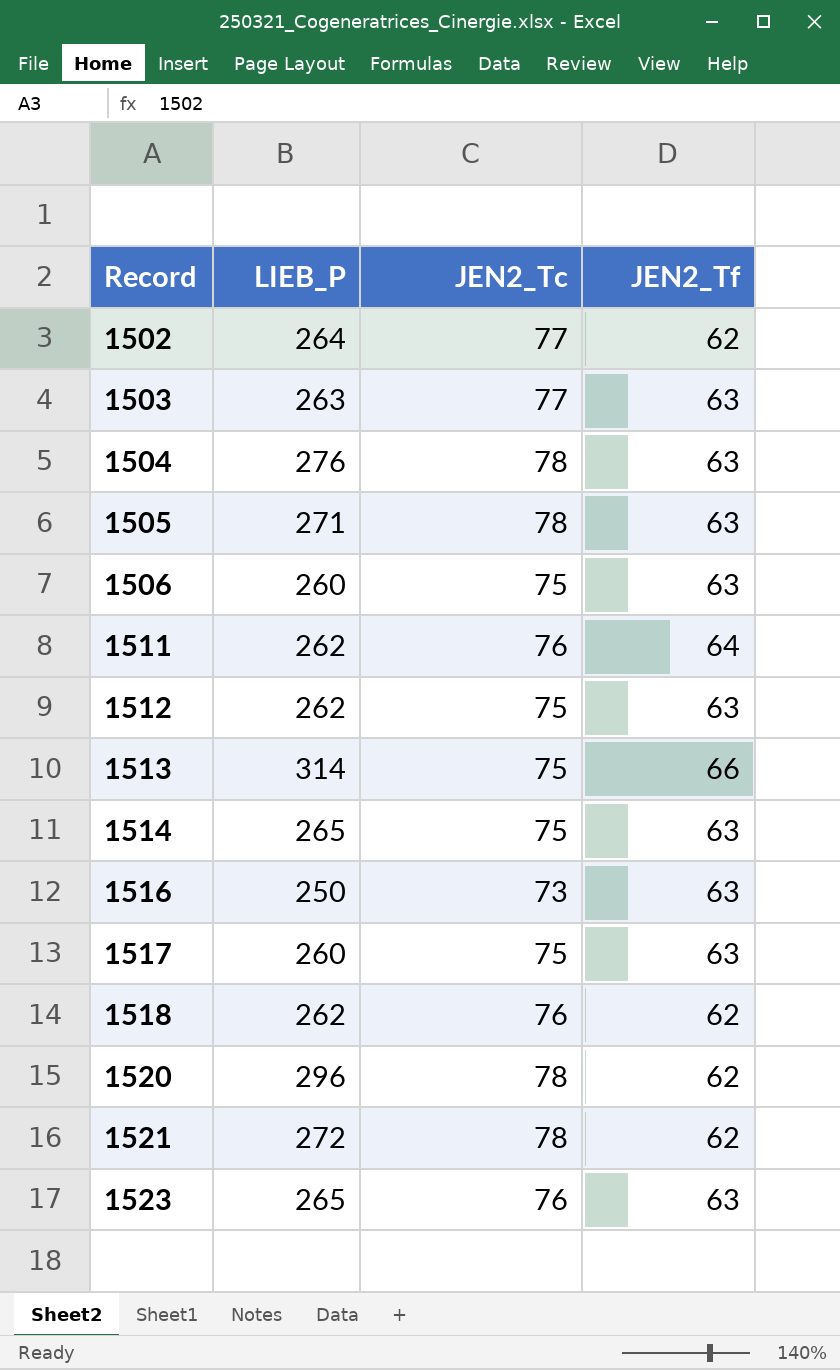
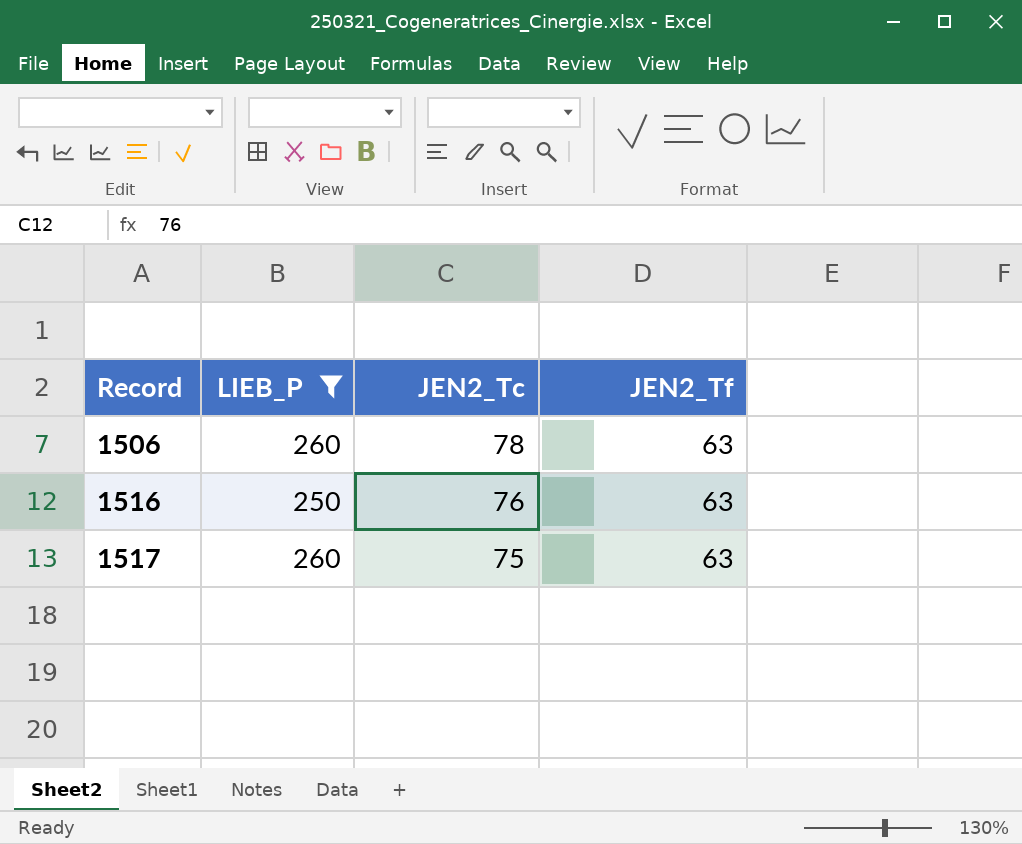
filter: none -> LIEB_P <= 260
1506 | JEN2_Tc: 75 -> 78
1516 | JEN2_Tc: 73 -> 76

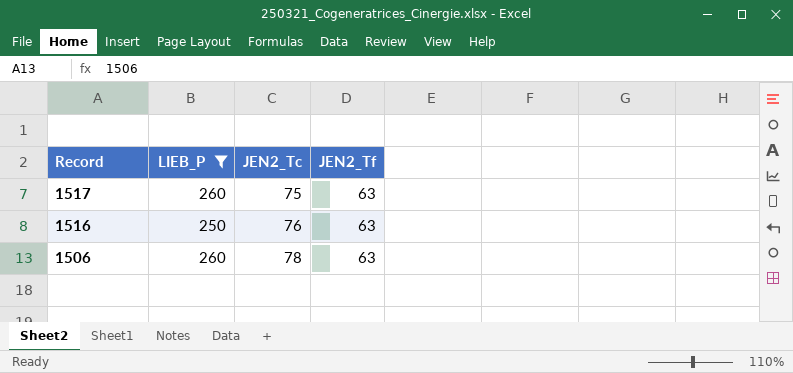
row order: Record ascending -> Record descending

